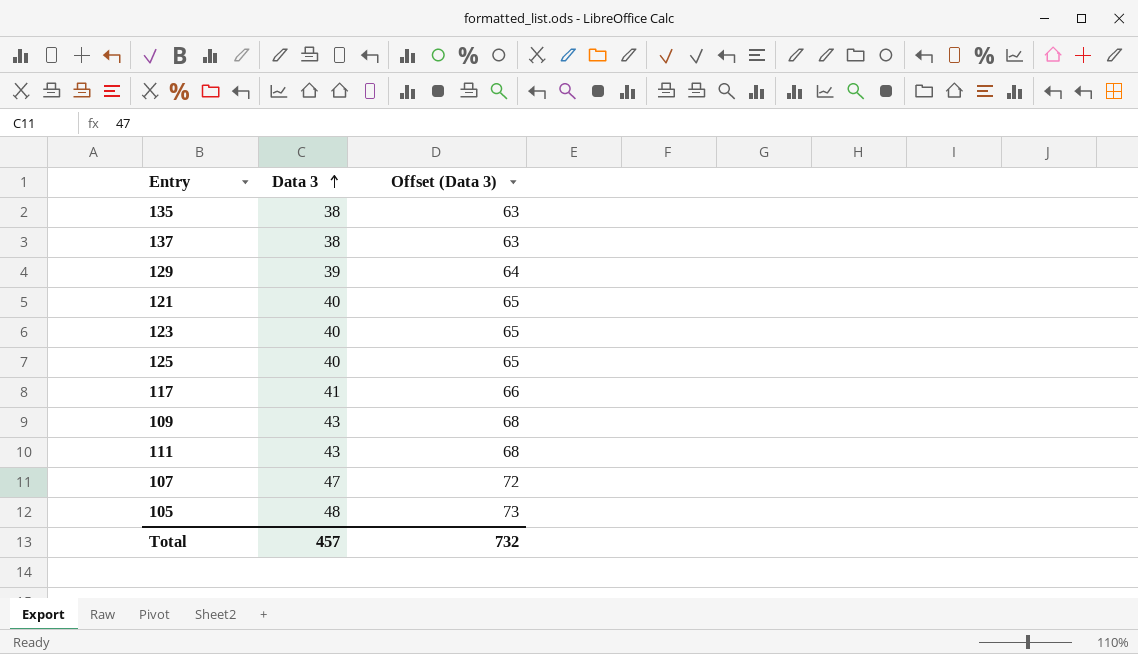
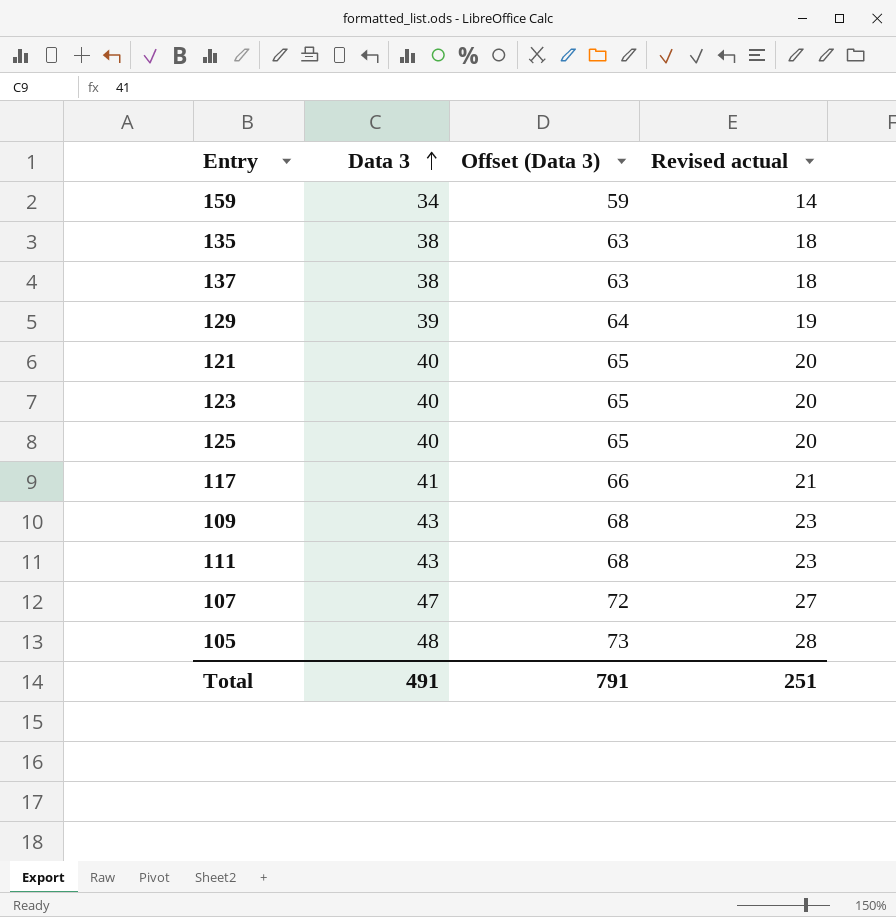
column Revised actual | formula: none -> [Data 3] - 20
row 159: none -> 34 | 59 | 14
Total | Data 3: 457 -> 491
Total | Offset (Data 3): 732 -> 791

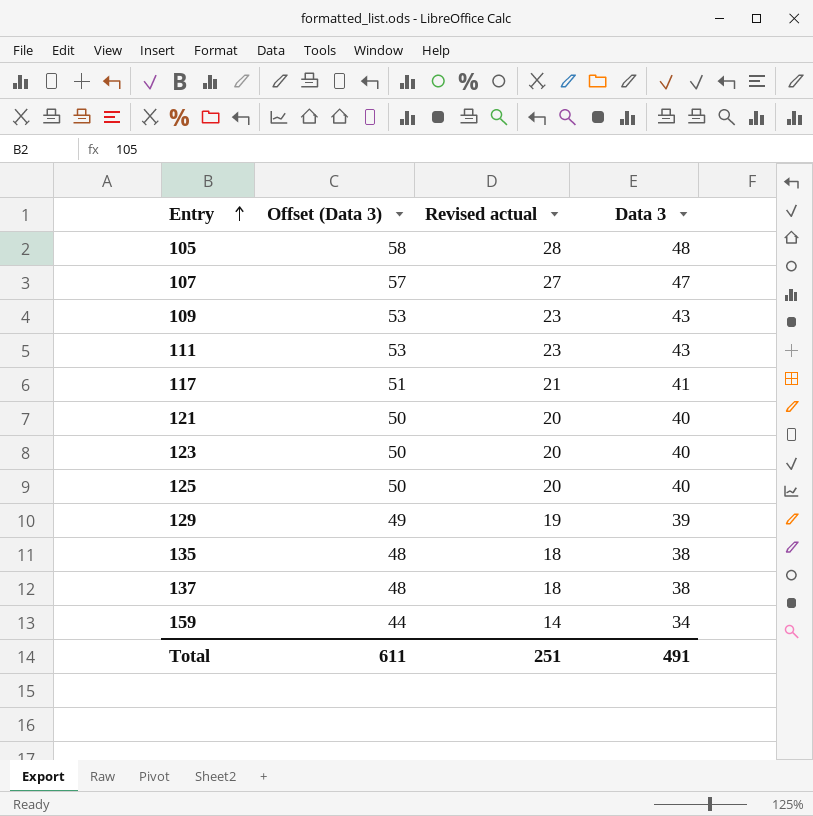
row order: Data 3 ascending -> Entry ascending
column Offset (Data 3) | formula: [Data 3] + 25 -> [Data 3] + 10
column Data 3 | position: 2 -> 4
Total | Offset (Data 3): 791 -> 611

